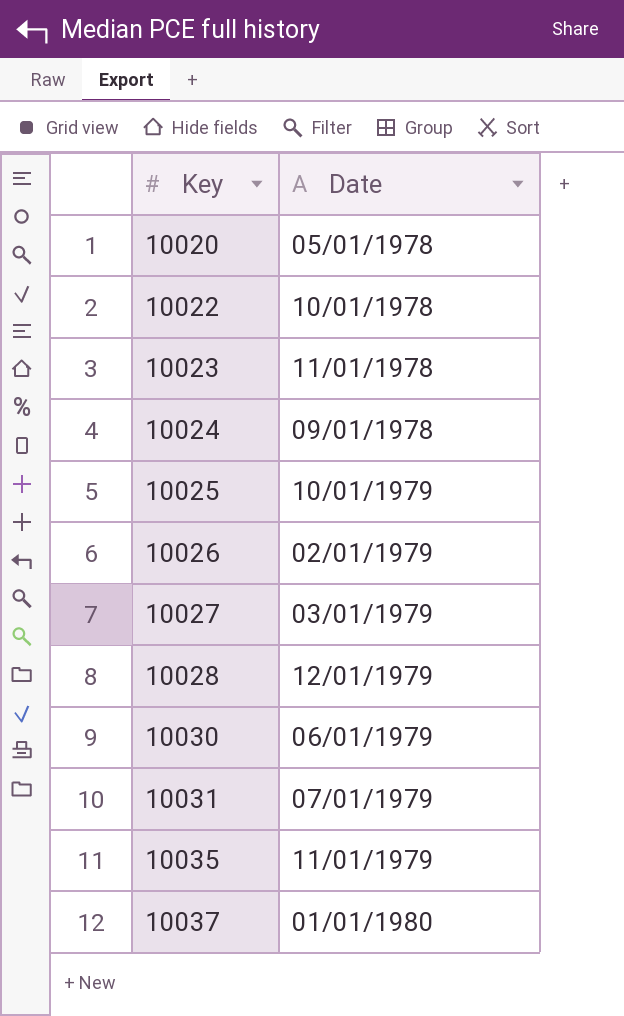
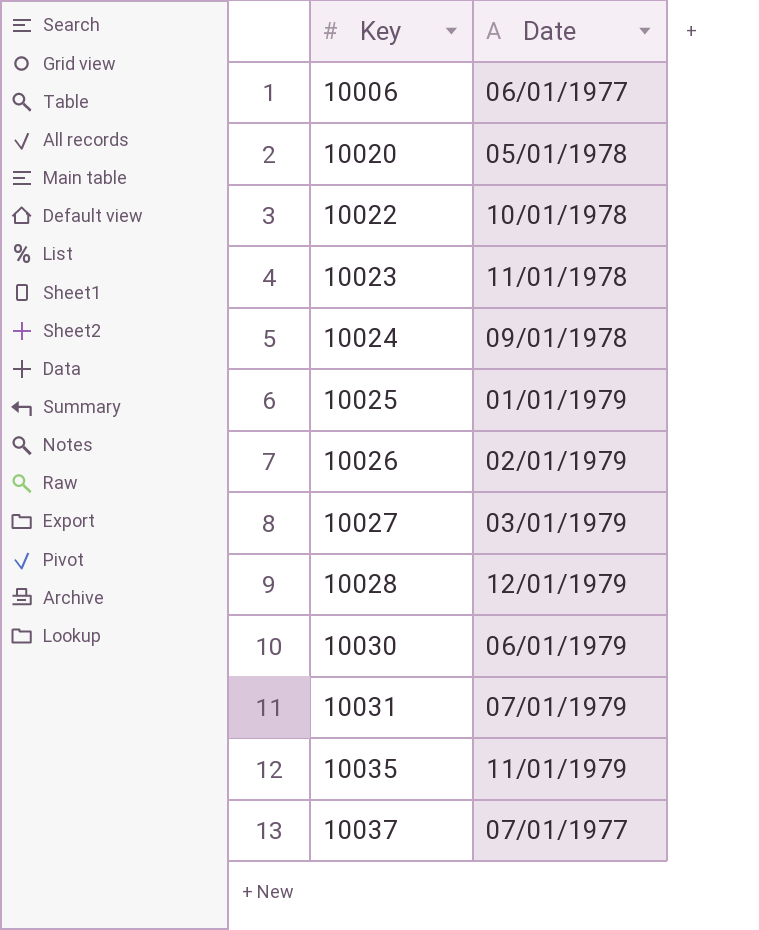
row 10006: none -> 06/01/1977
10025 | Date: 10/01/1979 -> 01/01/1979
10037 | Date: 01/01/1980 -> 07/01/1977

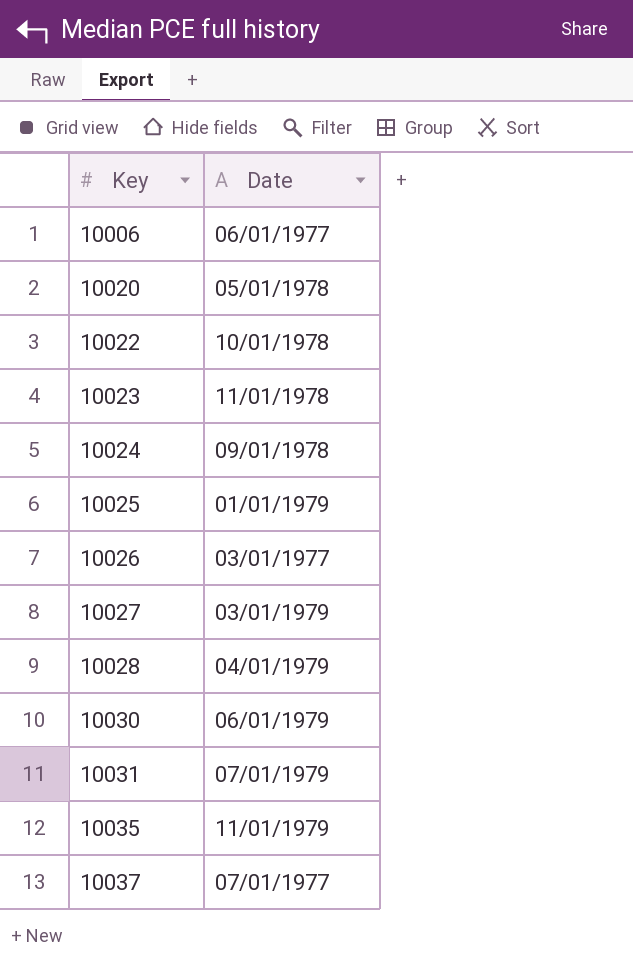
10026 | Date: 02/01/1979 -> 03/01/1977
10028 | Date: 12/01/1979 -> 04/01/1979

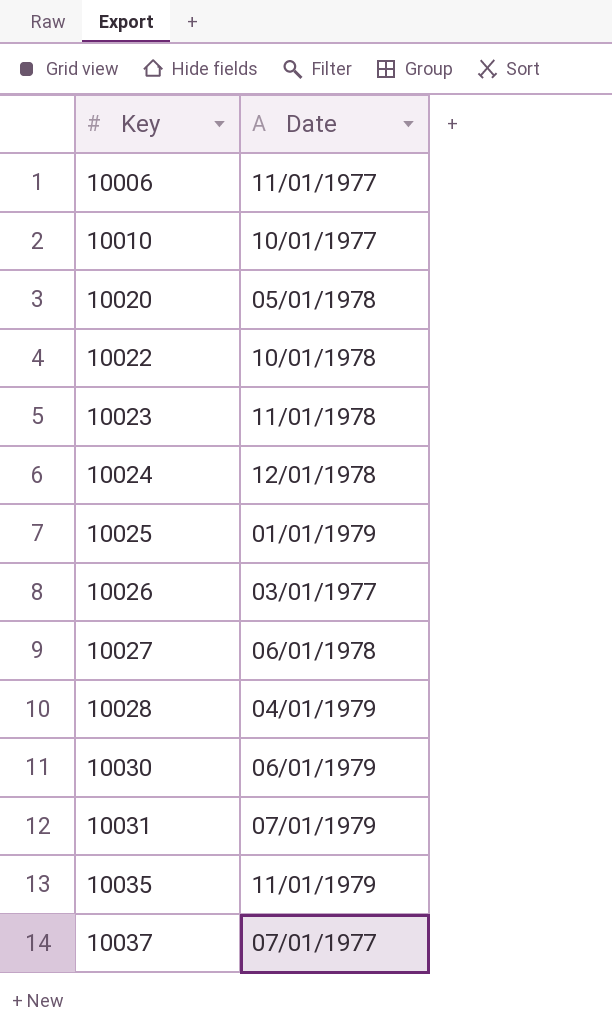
10006 | Date: 06/01/1977 -> 11/01/1977
row 10010: none -> 10/01/1977
10024 | Date: 09/01/1978 -> 12/01/1978
10027 | Date: 03/01/1979 -> 06/01/1978

